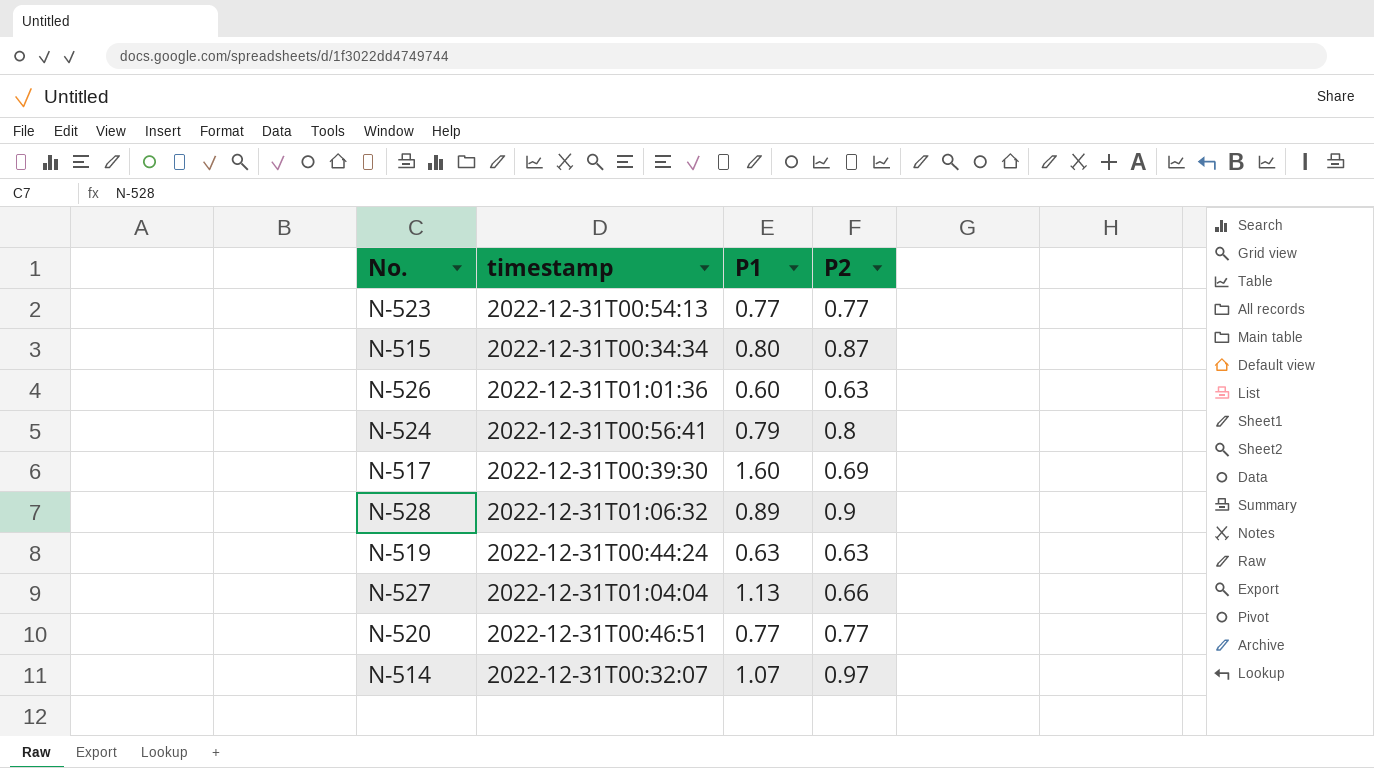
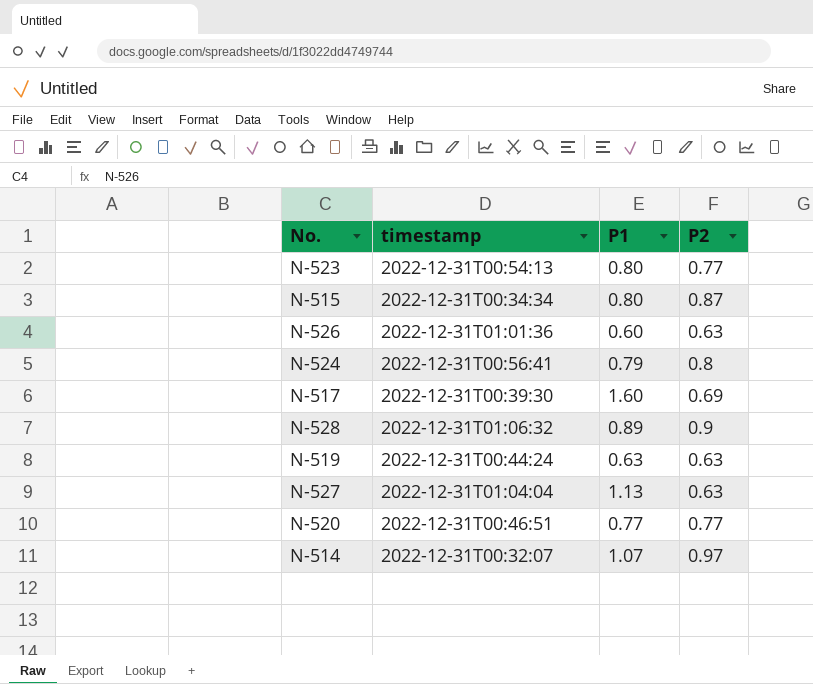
N-523 | P1: 0.77 -> 0.80
N-527 | P2: 0.66 -> 0.63

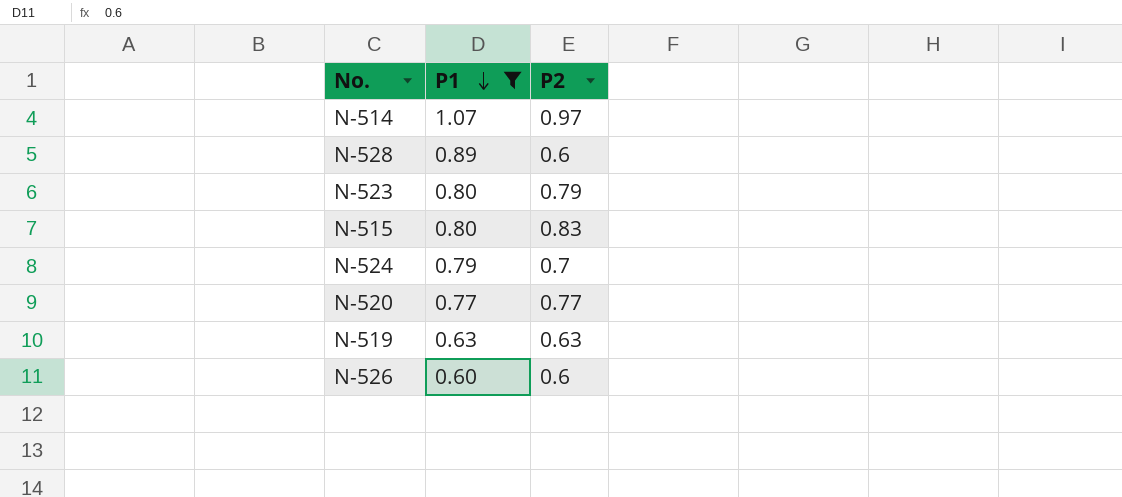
filter: none -> P1 <= 1.07
row order: none -> P1 descending
column timestamp | position: 2 -> none
N-528 | P2: 0.9 -> 0.6
N-523 | P2: 0.77 -> 0.79
N-515 | P2: 0.87 -> 0.83
N-524 | P2: 0.8 -> 0.7
N-526 | P2: 0.63 -> 0.6

